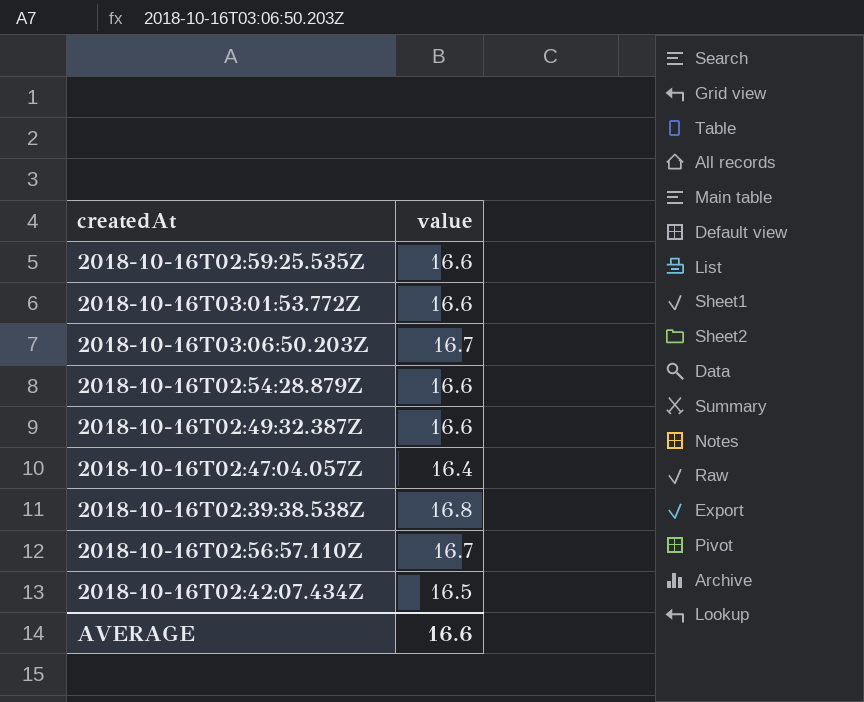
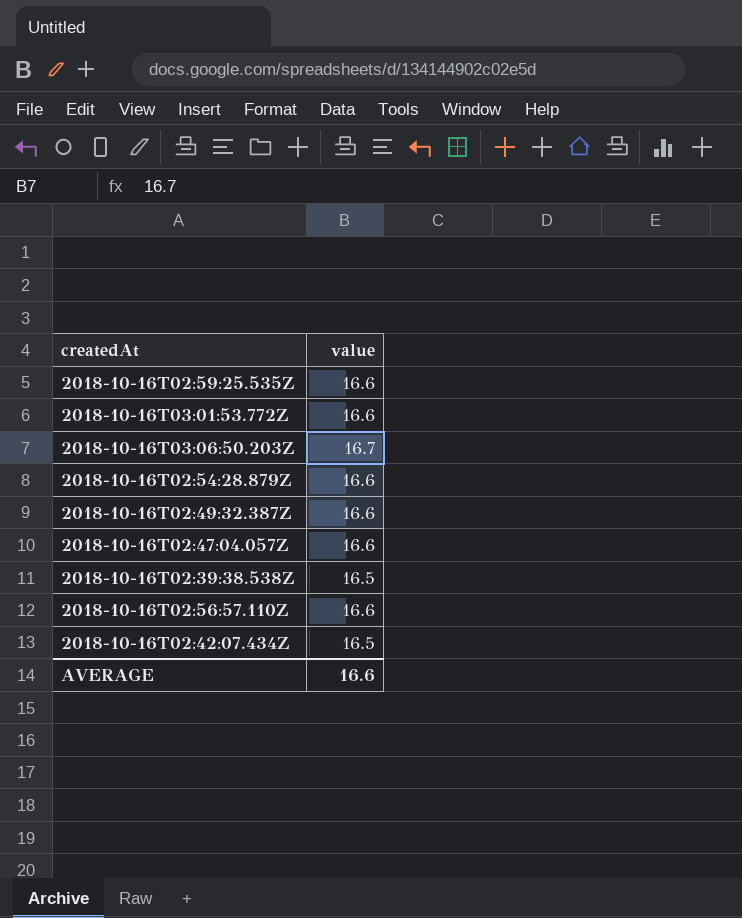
2018-10-16T02:47:04.057Z | value: 16.4 -> 16.6
2018-10-16T02:39:38.538Z | value: 16.8 -> 16.5
2018-10-16T02:56:57.110Z | value: 16.7 -> 16.6

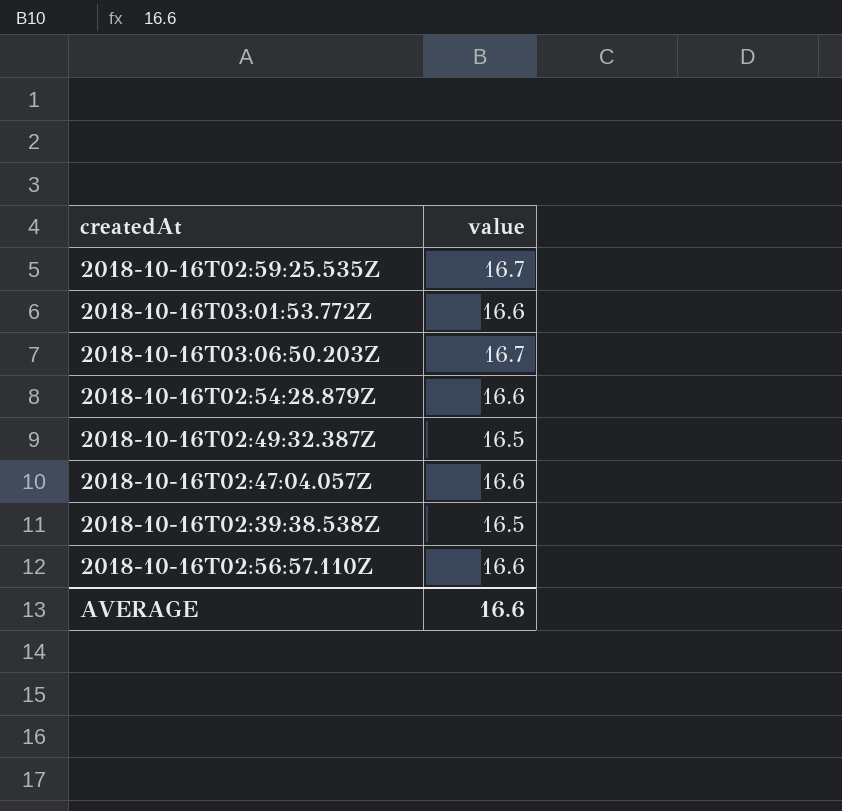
row 2018-10-16T02:42:07.434Z: 16.5 -> none
2018-10-16T02:59:25.535Z | value: 16.6 -> 16.7
2018-10-16T02:49:32.387Z | value: 16.6 -> 16.5

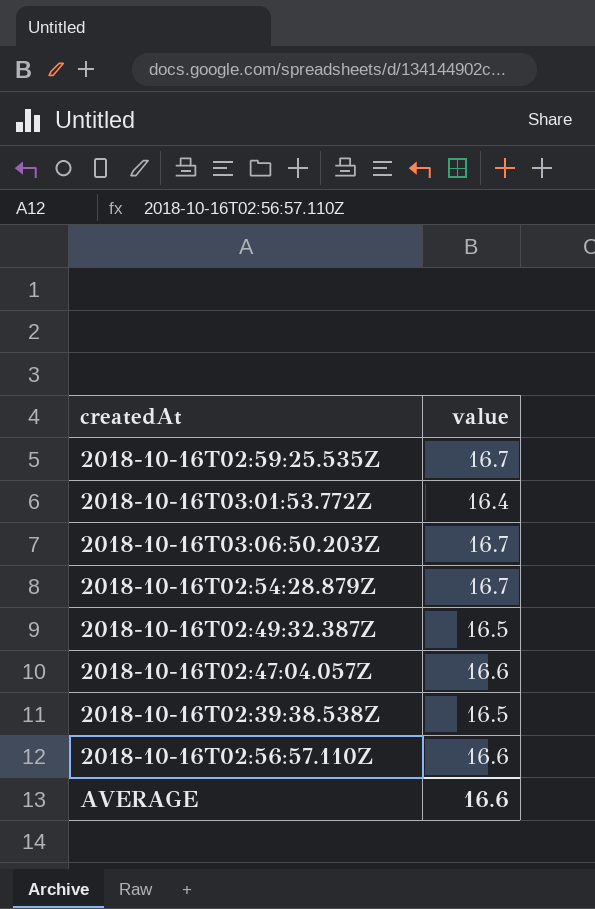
2018-10-16T03:01:53.772Z | value: 16.6 -> 16.4
2018-10-16T02:54:28.879Z | value: 16.6 -> 16.7

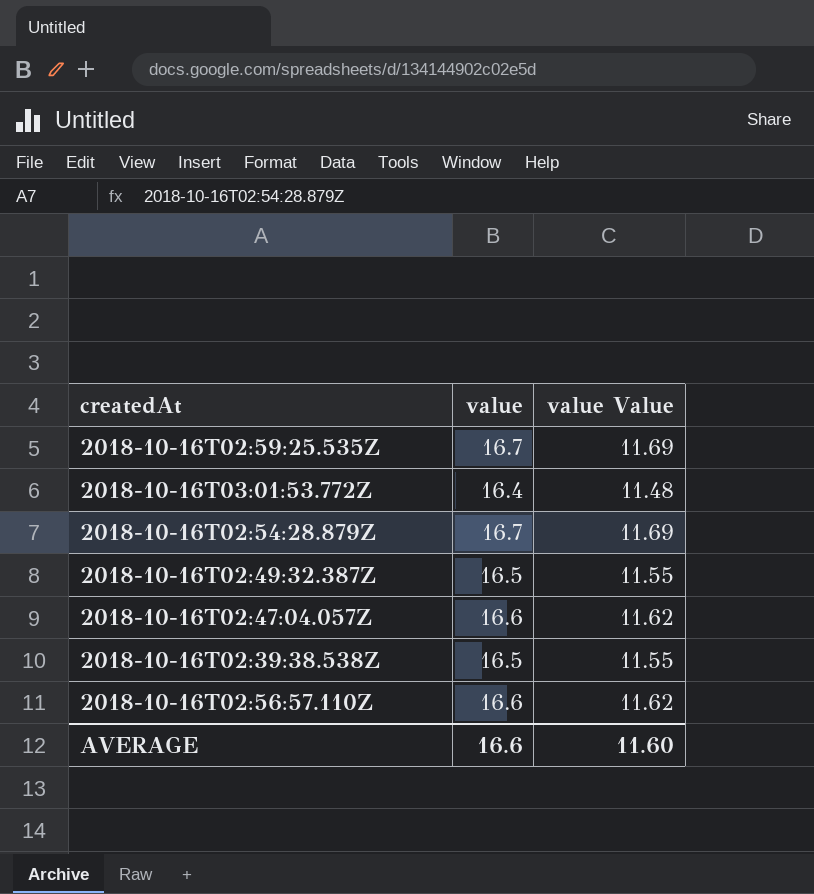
column value Value | formula: none -> [value] * 0.7
row 2018-10-16T03:06:50.203Z: 16.7 -> none

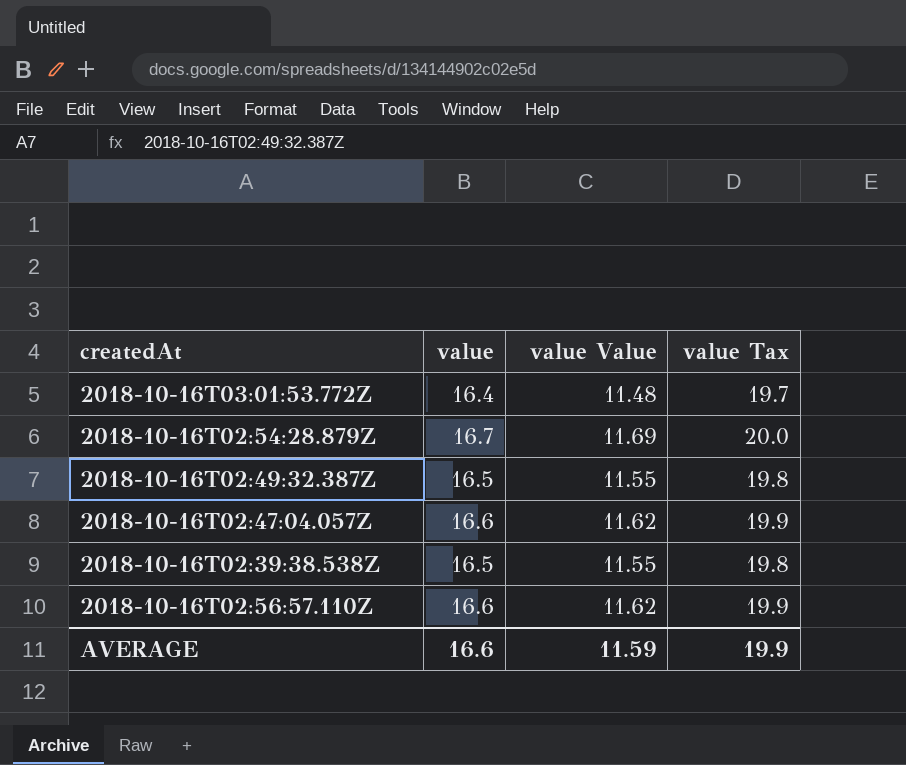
column value Tax | formula: none -> [value] * 1.2
row 2018-10-16T02:59:25.535Z: 16.7 | 11.69 -> none
AVERAGE | value Value: 11.60 -> 11.59

